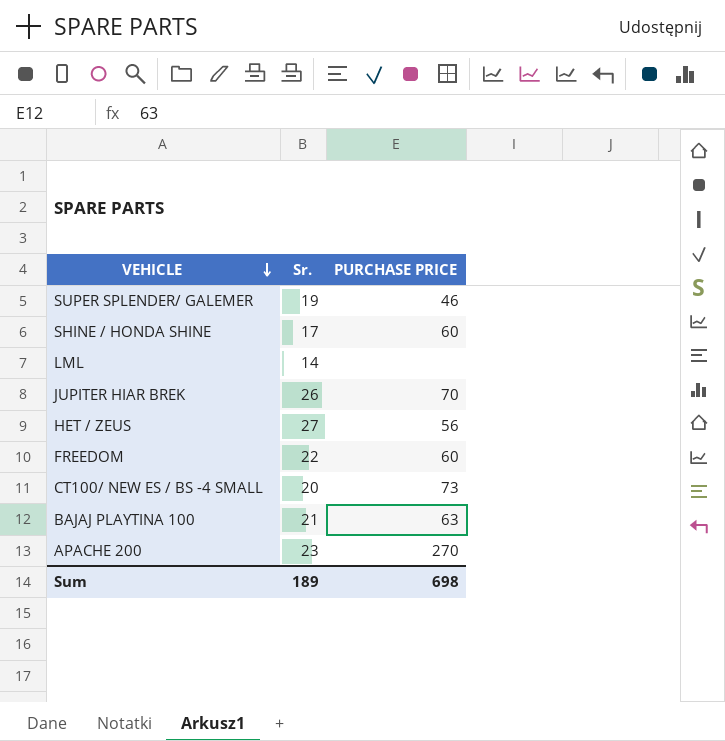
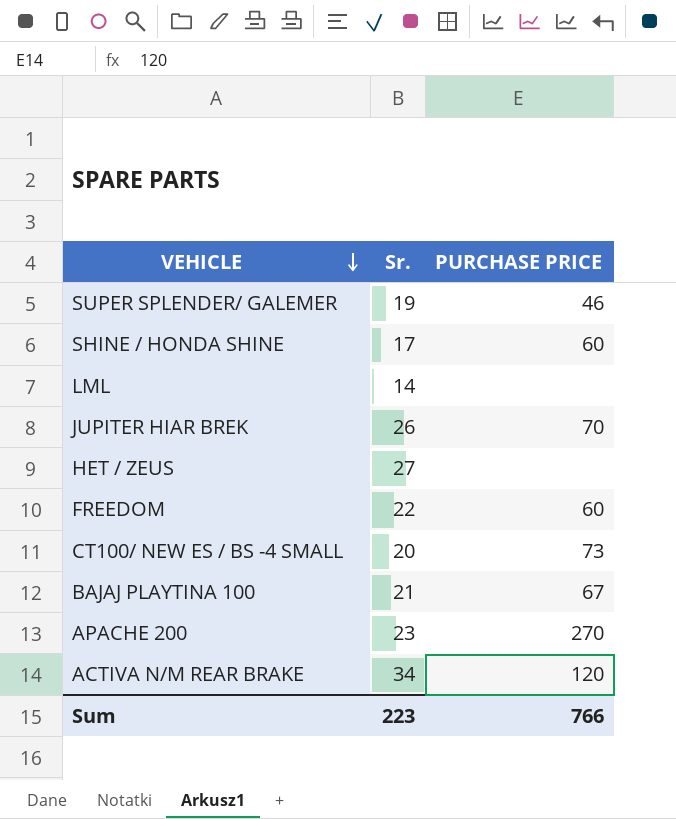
HET / ZEUS | PURCHASE PRICE: 56 -> none
BAJAJ PLAYTINA 100 | PURCHASE PRICE: 63 -> 67
row ACTIVA N/M REAR BRAKE: none -> 34 | 120
Sum | Sr.: 189 -> 223
Sum | PURCHASE PRICE: 698 -> 766

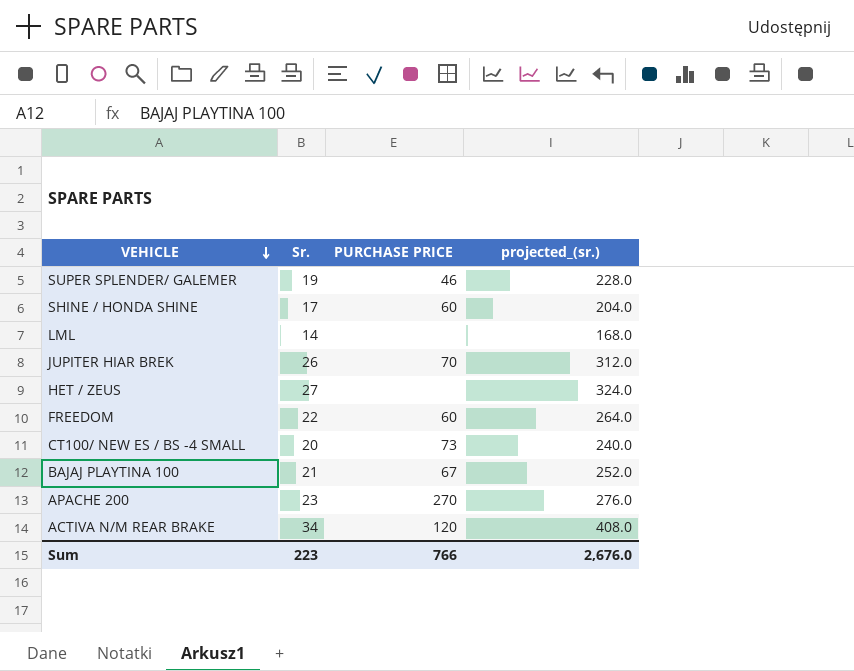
column projected_(sr.) | formula: none -> [Sr.] * 12

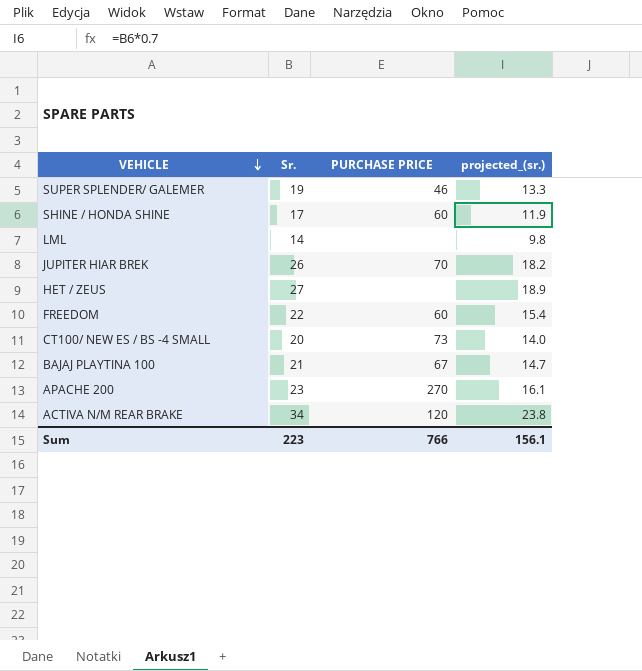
column projected_(sr.) | formula: [Sr.] * 12 -> [Sr.] * 0.7
Sum | projected_(sr.): 2,676.0 -> 156.1

